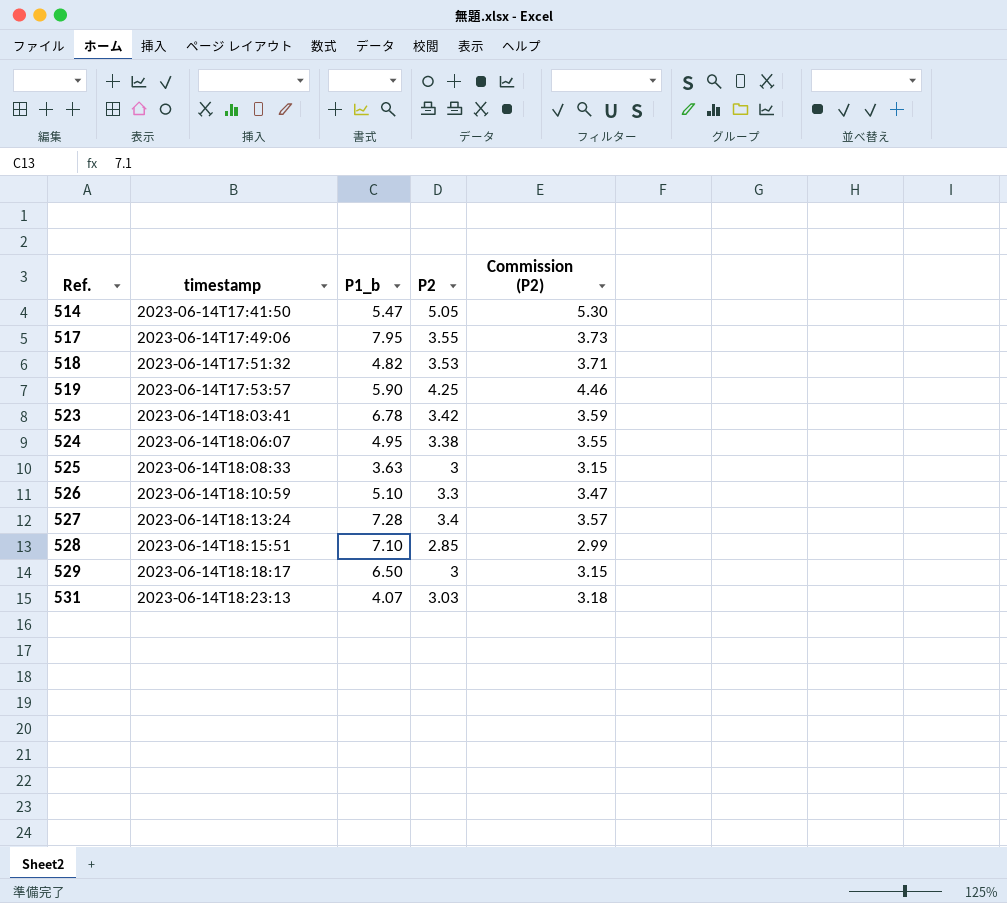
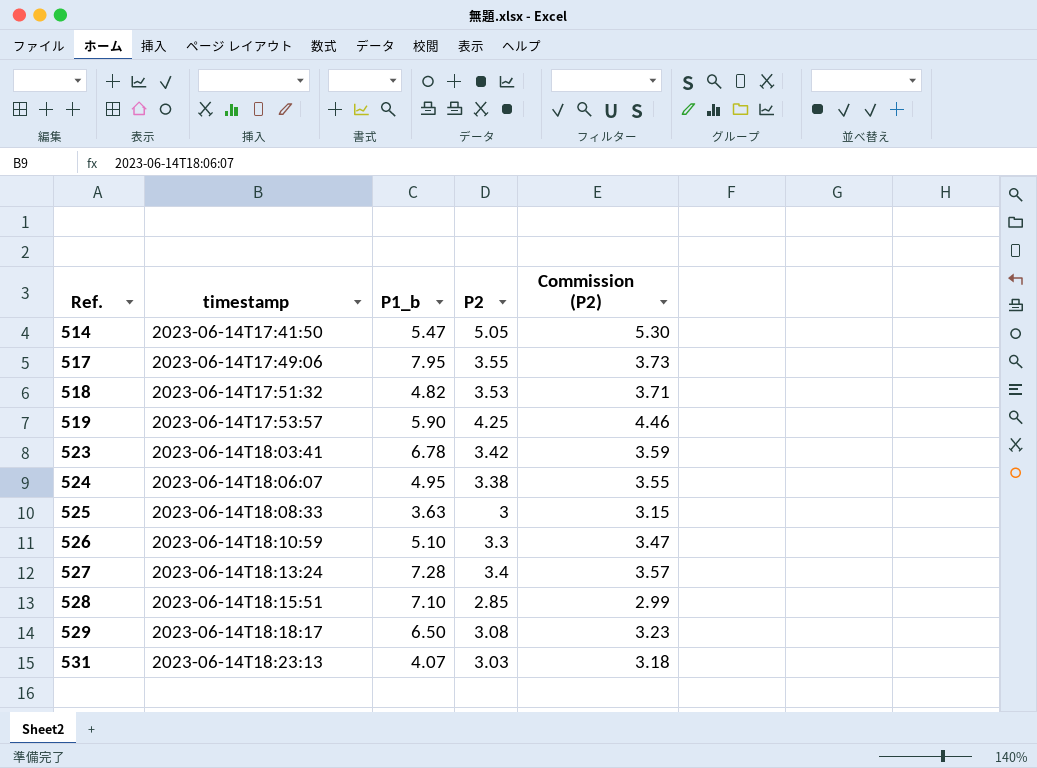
529 | P2: 3 -> 3.08
529 | Commission (P2): 3.15 -> 3.23

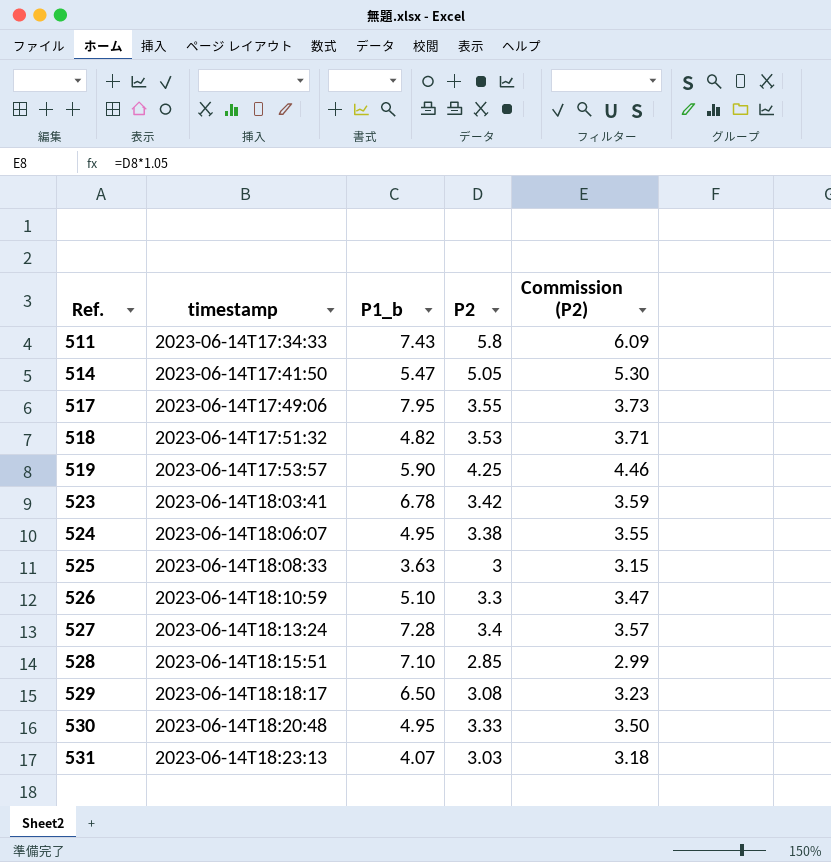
row 511: none -> 2023-06-14T17:34:33 | 7.43 | 5.8 | 6.09
row 530: none -> 2023-06-14T18:20:48 | 4.95 | 3.33 | 3.50

